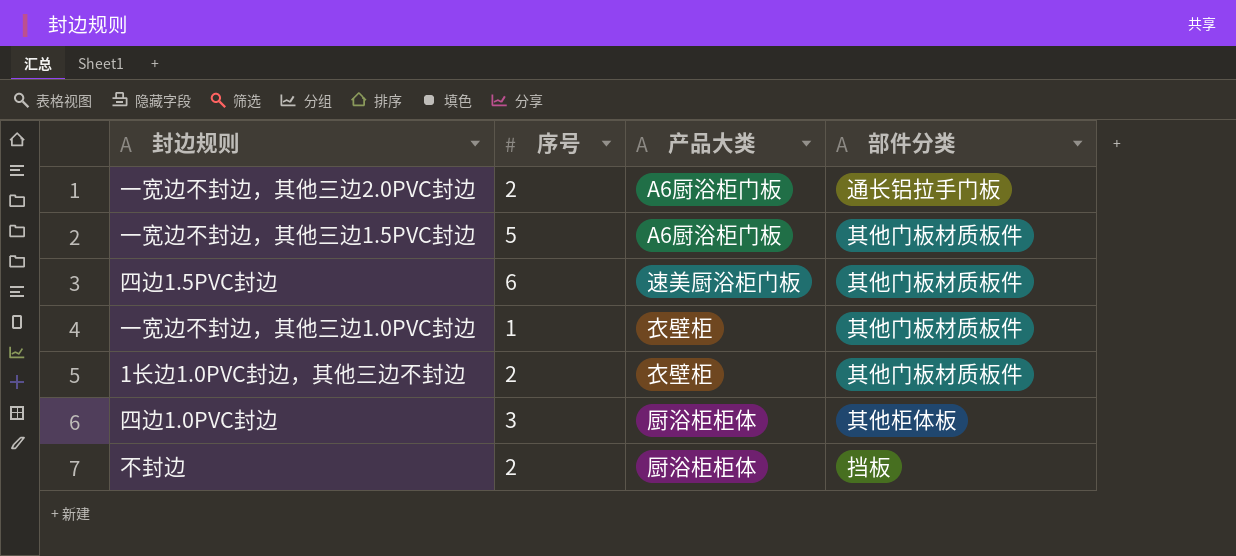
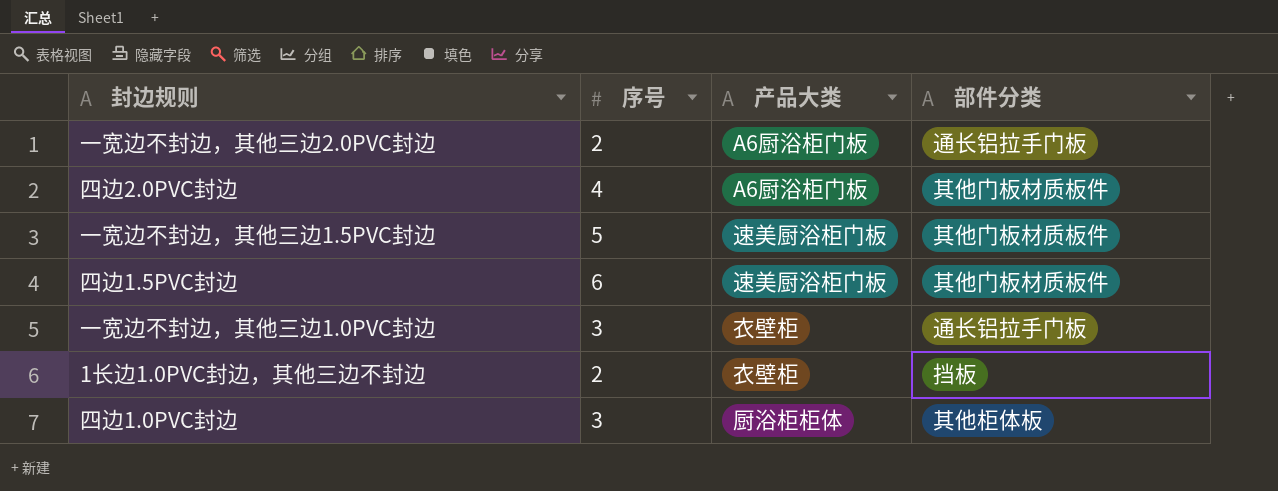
row 不封边: 2 | 厨浴柜柜体 | 挡板 -> none
row 四边2.0PVC封边: none -> 4 | A6厨浴柜门板 | 其他门板材质板件
一宽边不封边，其他三边1.5PVC封边 | 产品大类: A6厨浴柜门板 -> 速美厨浴柜门板
一宽边不封边，其他三边1.0PVC封边 | 序号: 1 -> 3
一宽边不封边，其他三边1.0PVC封边 | 部件分类: 其他门板材质板件 -> 通长铝拉手门板
1长边1.0PVC封边，其他三边不封边 | 部件分类: 其他门板材质板件 -> 挡板

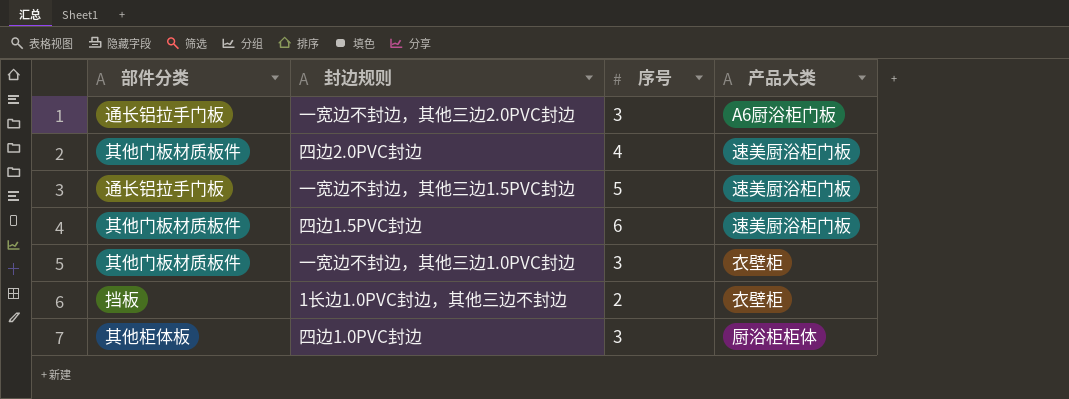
column 部件分类 | position: 4 -> 1
一宽边不封边，其他三边2.0PVC封边 | 序号: 2 -> 3
四边2.0PVC封边 | 产品大类: A6厨浴柜门板 -> 速美厨浴柜门板
一宽边不封边，其他三边1.5PVC封边 | 部件分类: 其他门板材质板件 -> 通长铝拉手门板
一宽边不封边，其他三边1.0PVC封边 | 部件分类: 通长铝拉手门板 -> 其他门板材质板件

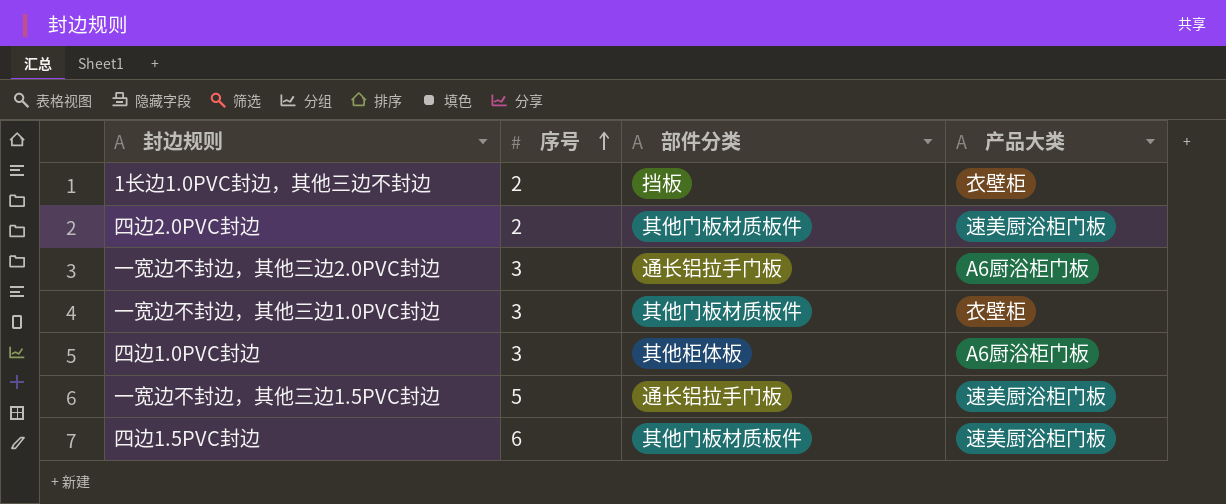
row order: none -> 序号 ascending
column 部件分类 | position: 1 -> 3
四边2.0PVC封边 | 序号: 4 -> 2
四边1.0PVC封边 | 产品大类: 厨浴柜柜体 -> A6厨浴柜门板

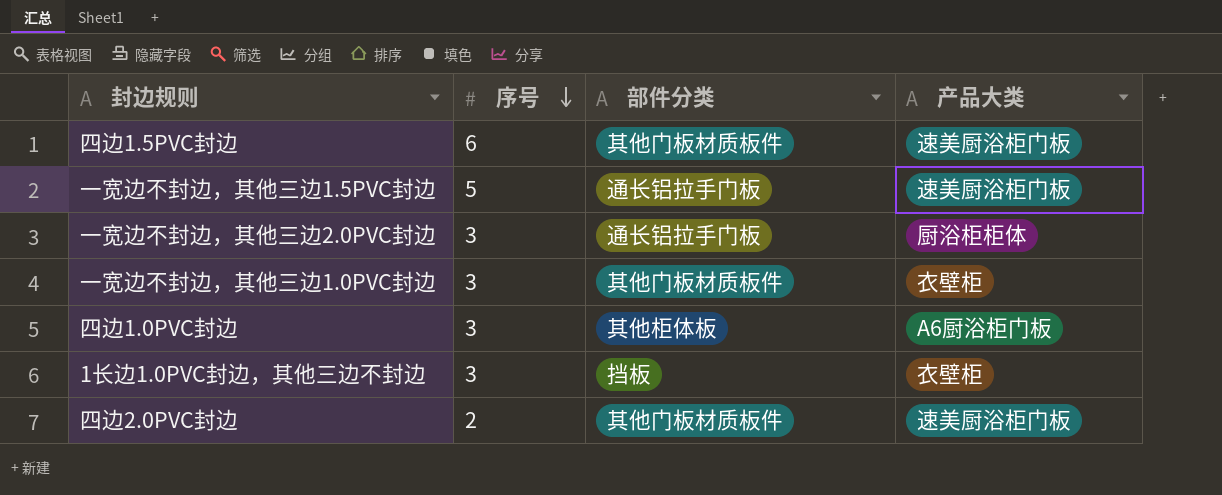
row order: 序号 ascending -> 序号 descending
一宽边不封边，其他三边2.0PVC封边 | 产品大类: A6厨浴柜门板 -> 厨浴柜柜体
1长边1.0PVC封边，其他三边不封边 | 序号: 2 -> 3

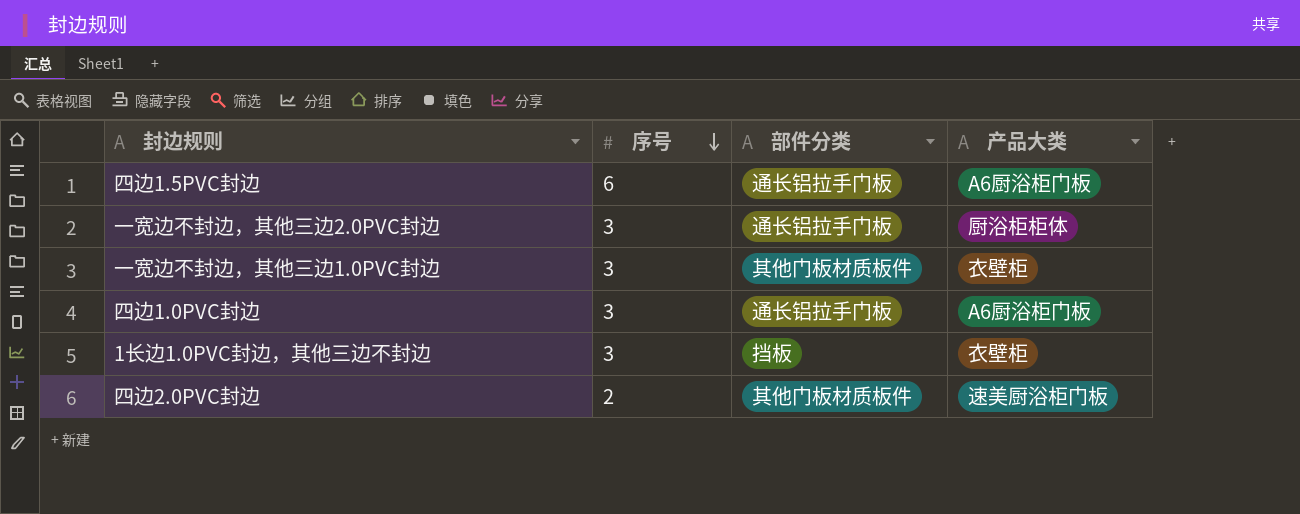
row 一宽边不封边，其他三边1.5PVC封边: 5 | 通长铝拉手门板 | 速美厨浴柜门板 -> none
四边1.5PVC封边 | 部件分类: 其他门板材质板件 -> 通长铝拉手门板
四边1.5PVC封边 | 产品大类: 速美厨浴柜门板 -> A6厨浴柜门板
四边1.0PVC封边 | 部件分类: 其他柜体板 -> 通长铝拉手门板

